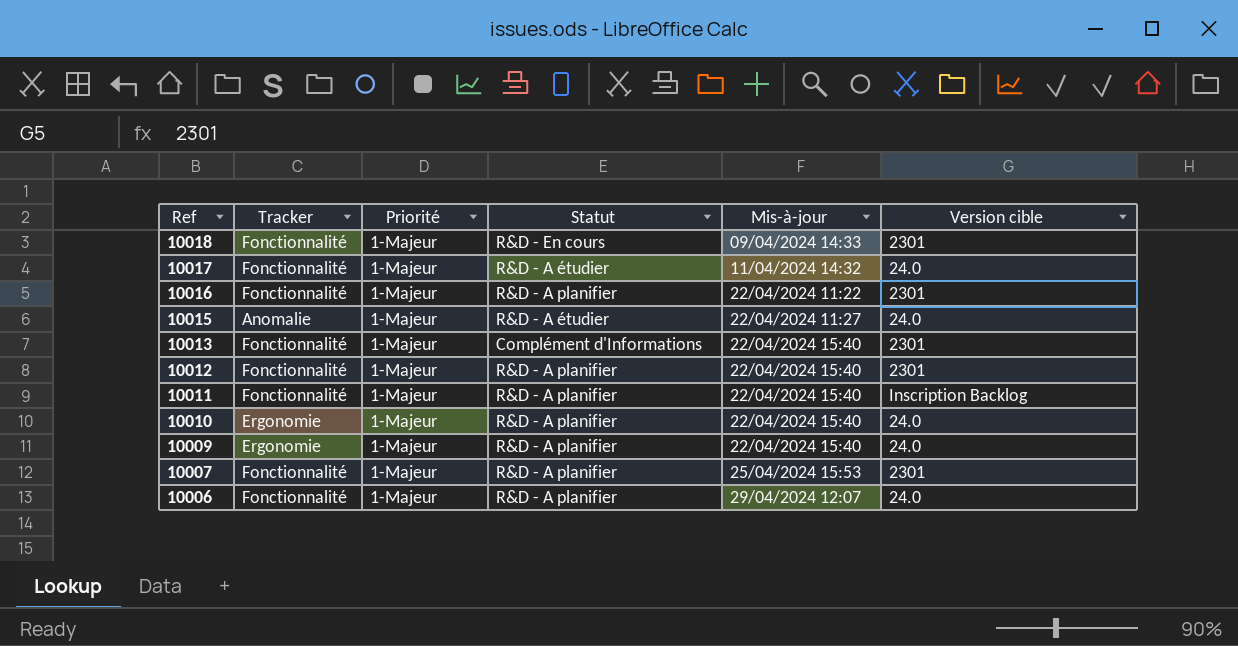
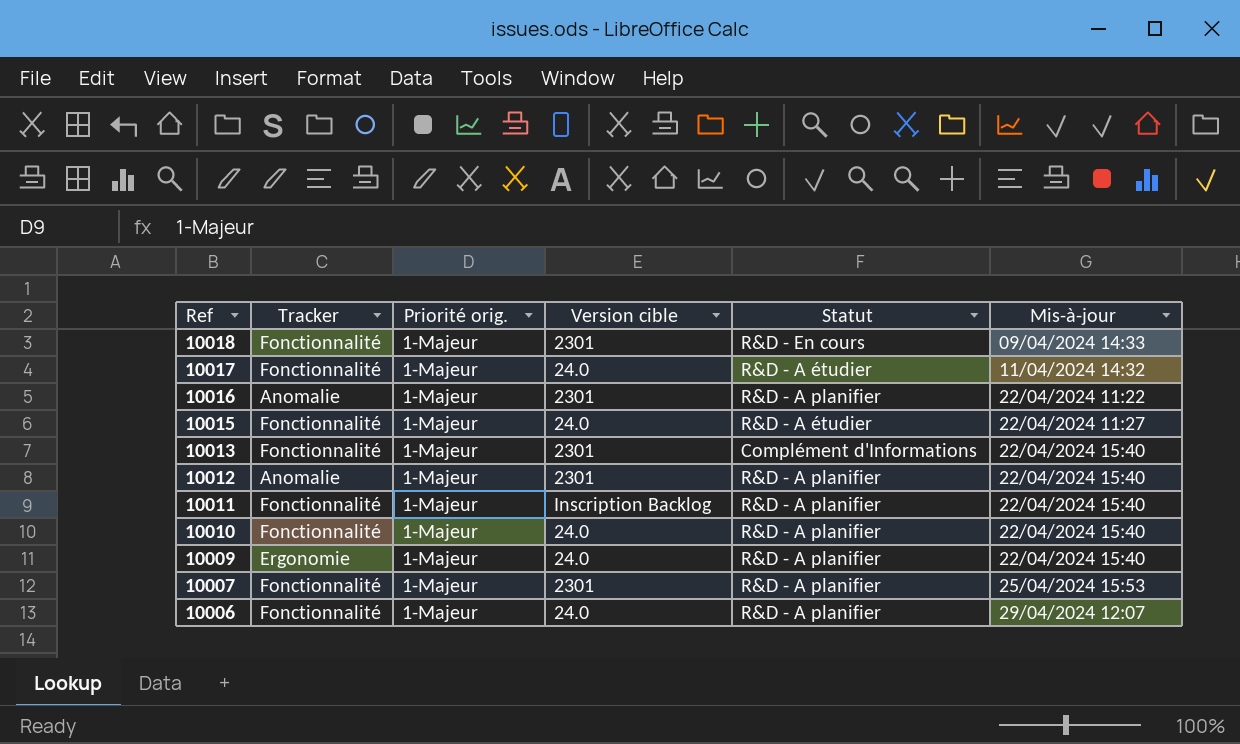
column name: Priorité -> Priorité orig.
column Version cible | position: 6 -> 4
10016 | Tracker: Fonctionnalité -> Anomalie
10015 | Tracker: Anomalie -> Fonctionnalité
10012 | Tracker: Fonctionnalité -> Anomalie
10010 | Tracker: Ergonomie -> Fonctionnalité

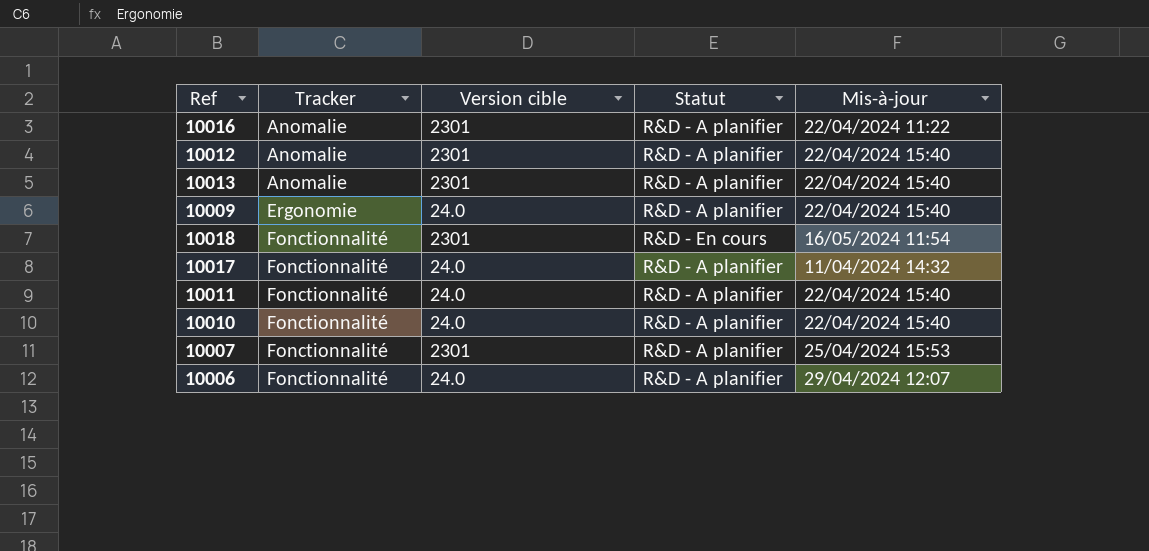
row order: Ref descending -> Tracker ascending
column Priorité orig. | position: 3 -> none
row 10015: Fonctionnalité | 1-Majeur | 24.0 | R&D - A étudier | 22/04/2024 11:27 -> none
10013 | Tracker: Fonctionnalité -> Anomalie
10013 | Statut: Complément d'Informations -> R&D - A planifier
10018 | Mis-à-jour: 09/04/2024 14:33 -> 16/05/2024 11:54
10017 | Statut: R&D - A étudier -> R&D - A planifier
10011 | Version cible: Inscription Backlog -> 24.0

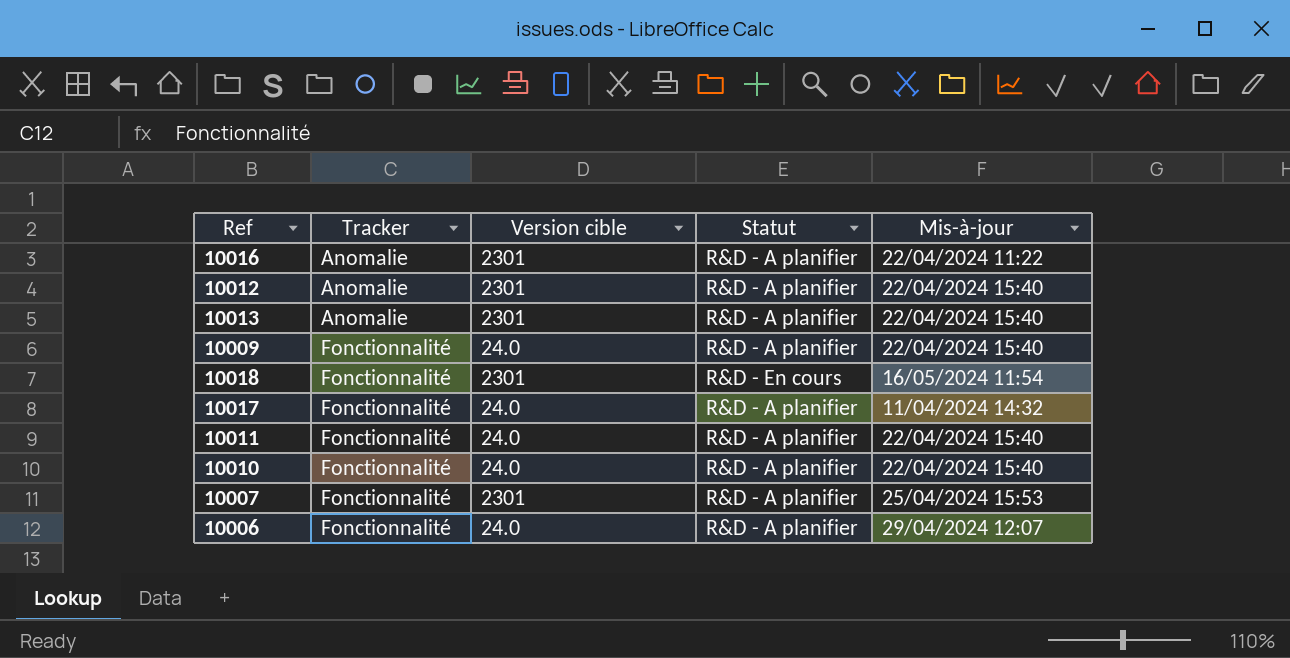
10009 | Tracker: Ergonomie -> Fonctionnalité

